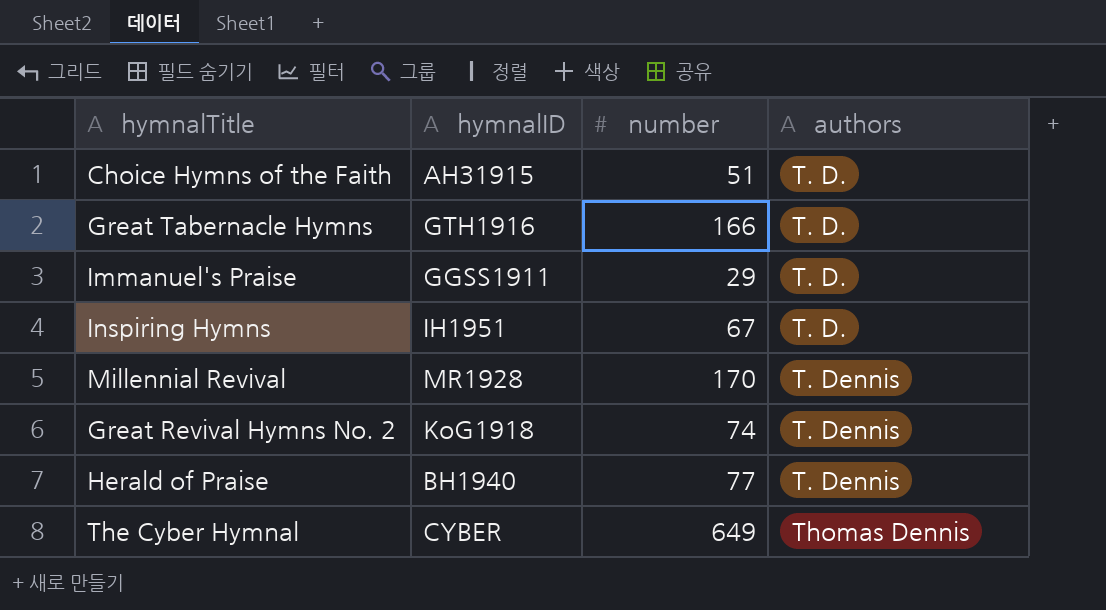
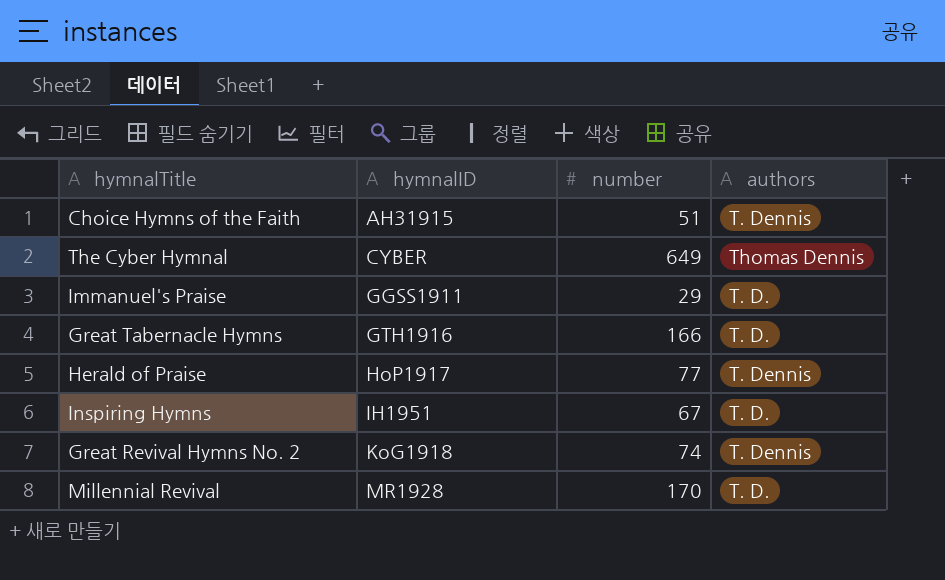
row order: authors ascending -> hymnalID ascending
Choice Hymns of the Faith | authors: T. D. -> T. Dennis
Herald of Praise | hymnalID: BH1940 -> HoP1917
Millennial Revival | authors: T. Dennis -> T. D.

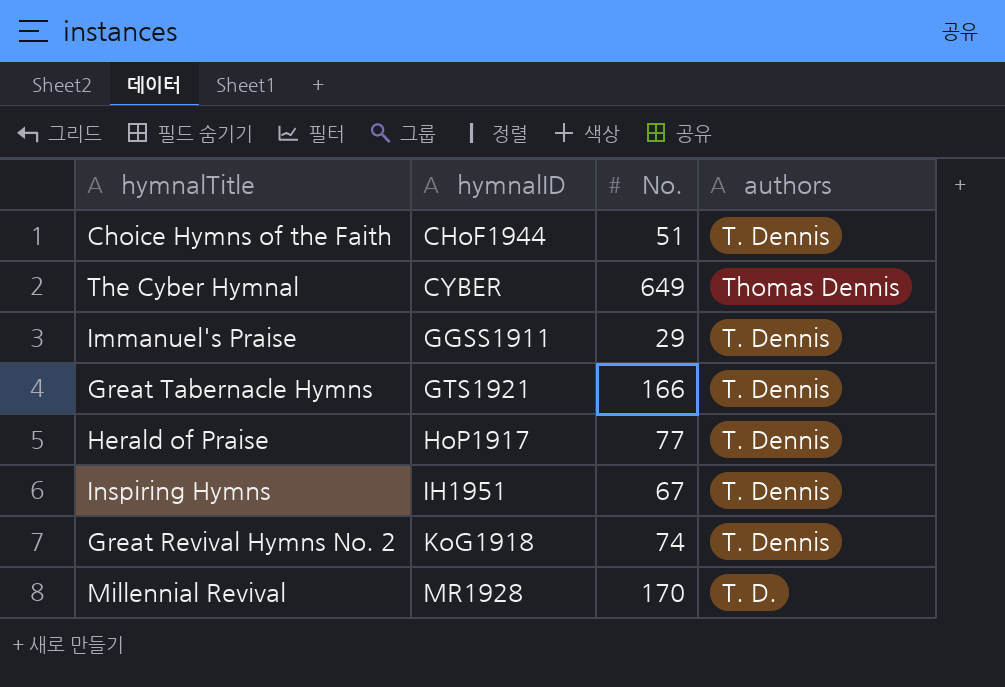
column name: number -> No.
Choice Hymns of the Faith | hymnalID: AH31915 -> CHoF1944
Immanuel's Praise | authors: T. D. -> T. Dennis
Great Tabernacle Hymns | hymnalID: GTH1916 -> GTS1921
Great Tabernacle Hymns | authors: T. D. -> T. Dennis
Inspiring Hymns | authors: T. D. -> T. Dennis

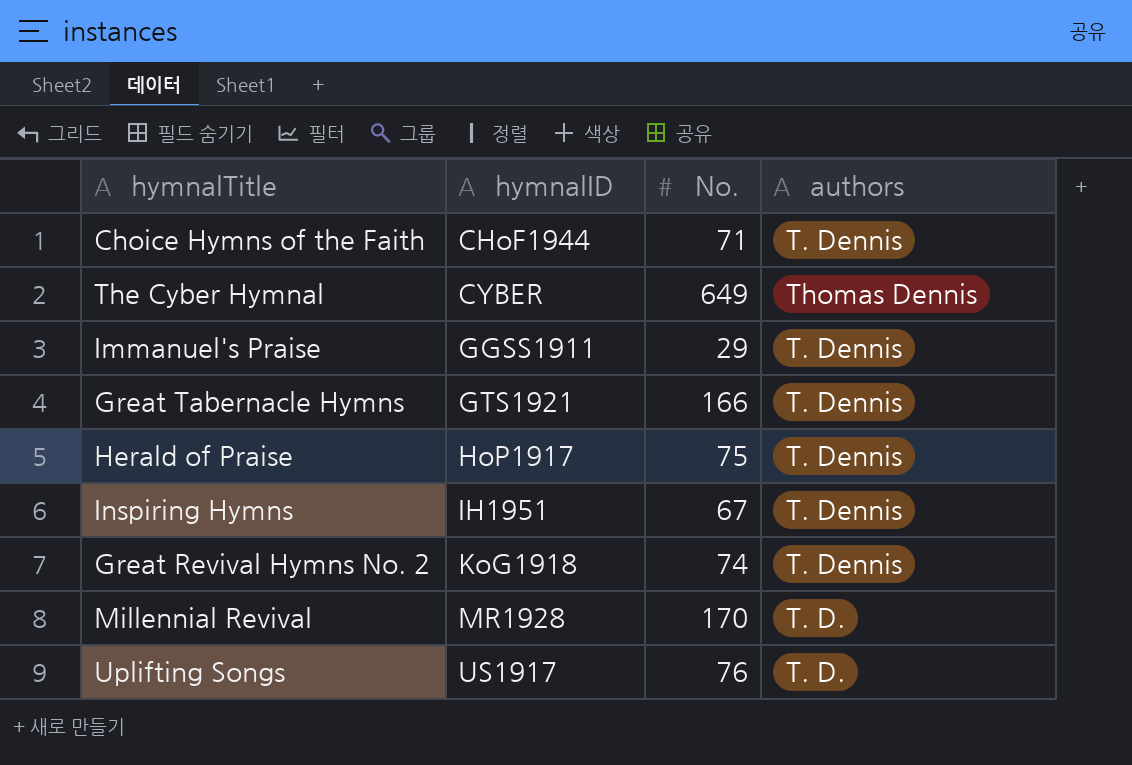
Choice Hymns of the Faith | No.: 51 -> 71
Herald of Praise | No.: 77 -> 75
row Uplifting Songs: none -> US1917 | 76 | T. D.

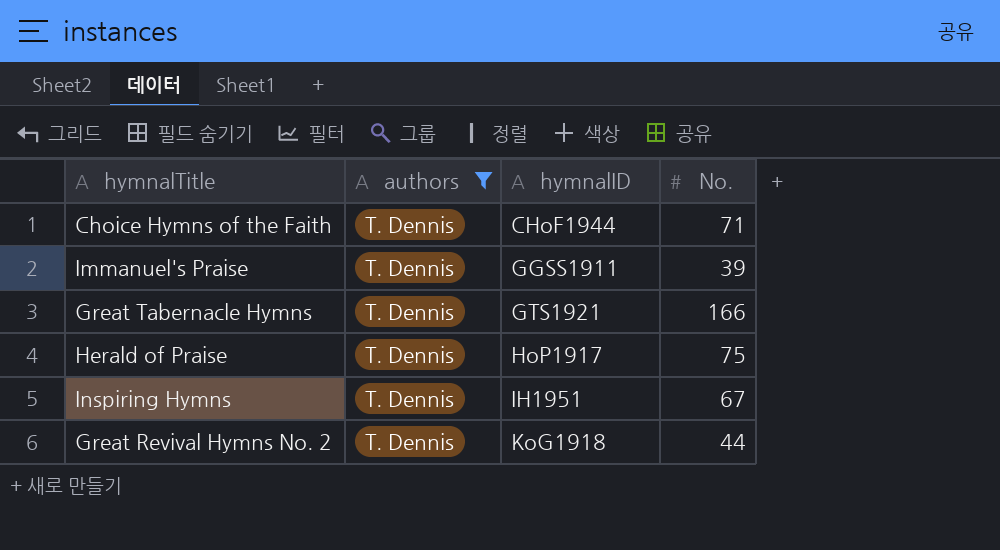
filter: none -> authors = T. Dennis
column authors | position: 4 -> 2
Immanuel's Praise | No.: 29 -> 39
Great Revival Hymns No. 2 | No.: 74 -> 44

